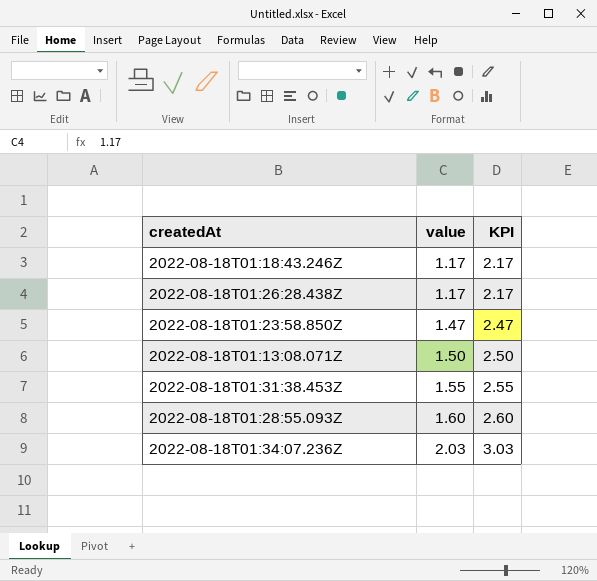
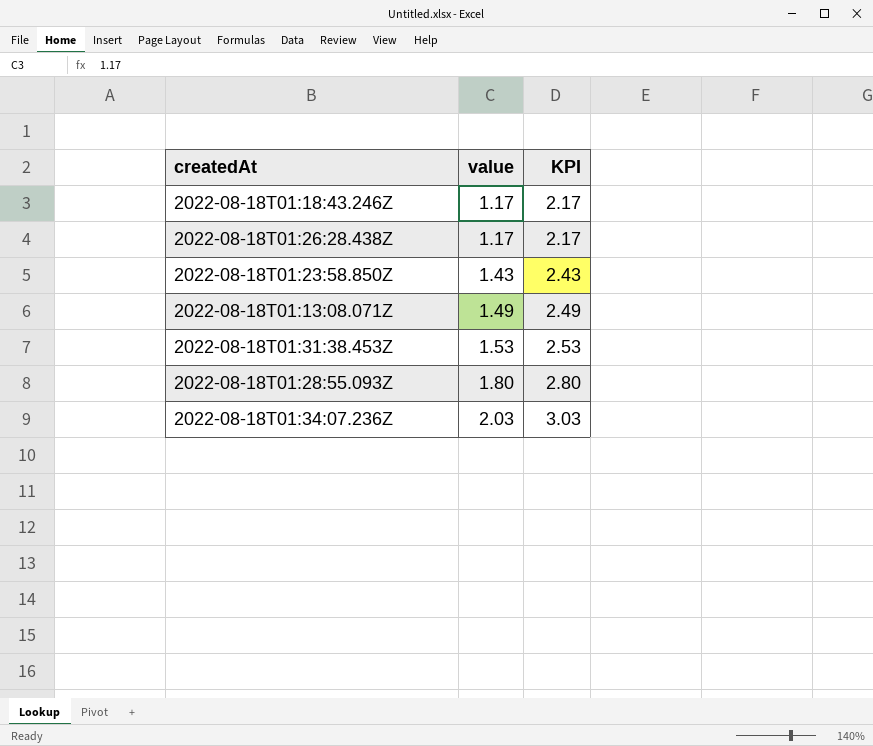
2022-08-18T01:23:58.850Z | value: 1.47 -> 1.43
2022-08-18T01:23:58.850Z | KPI: 2.47 -> 2.43
2022-08-18T01:13:08.071Z | value: 1.50 -> 1.49
2022-08-18T01:13:08.071Z | KPI: 2.50 -> 2.49
2022-08-18T01:31:38.453Z | value: 1.55 -> 1.53
2022-08-18T01:31:38.453Z | KPI: 2.55 -> 2.53
2022-08-18T01:28:55.093Z | value: 1.60 -> 1.80
2022-08-18T01:28:55.093Z | KPI: 2.60 -> 2.80

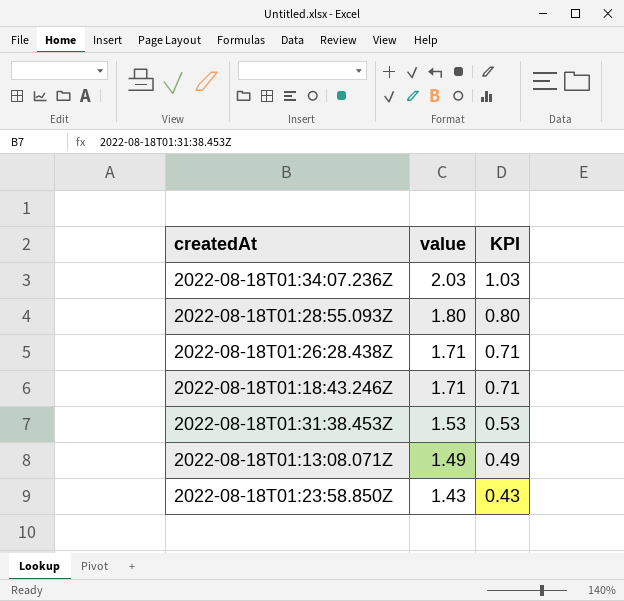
row order: value ascending -> value descending
column KPI | formula: [value] + 1 -> [value] - 1
2022-08-18T01:26:28.438Z | value: 1.17 -> 1.71
2022-08-18T01:18:43.246Z | value: 1.17 -> 1.71

